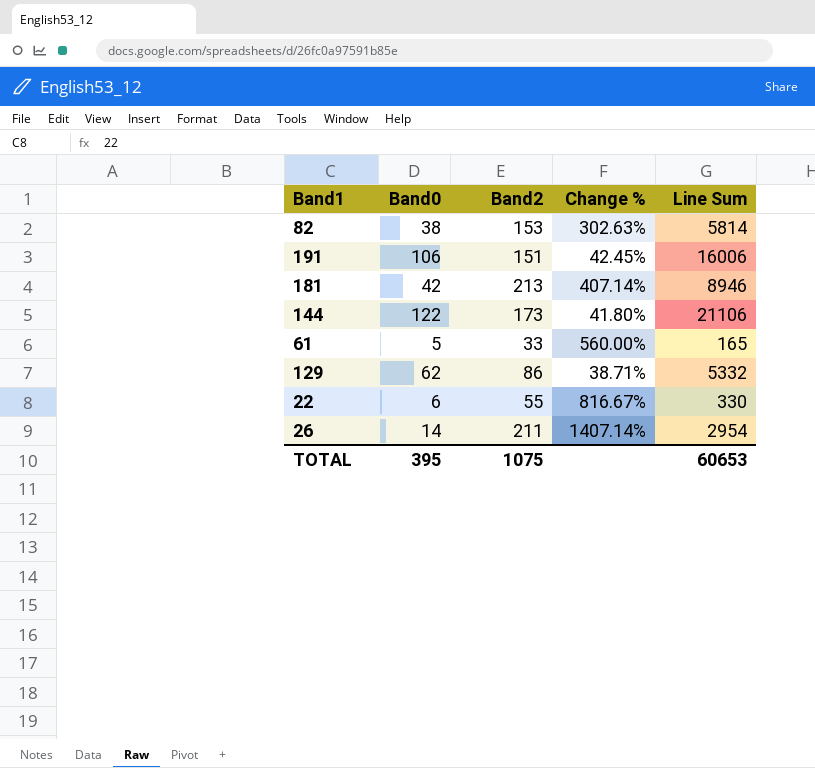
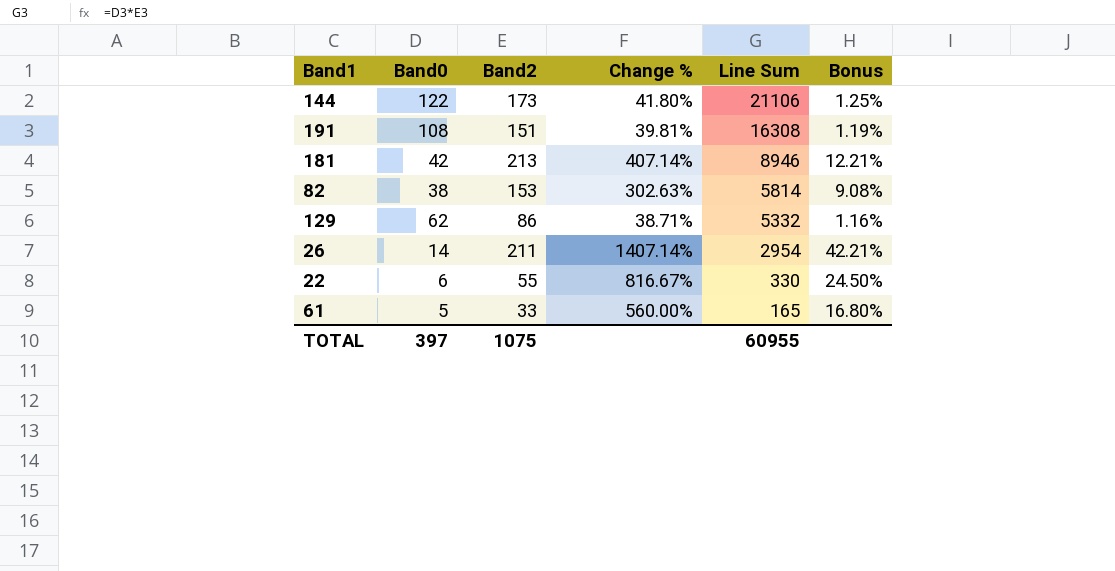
row order: none -> Line Sum descending
column Bonus | formula: none -> [Change %] * 0.03
191 | Band0: 106 -> 108
191 | Change %: 42.45% -> 39.81%
191 | Line Sum: 16006 -> 16308
TOTAL | Band0: 395 -> 397
TOTAL | Line Sum: 60653 -> 60955

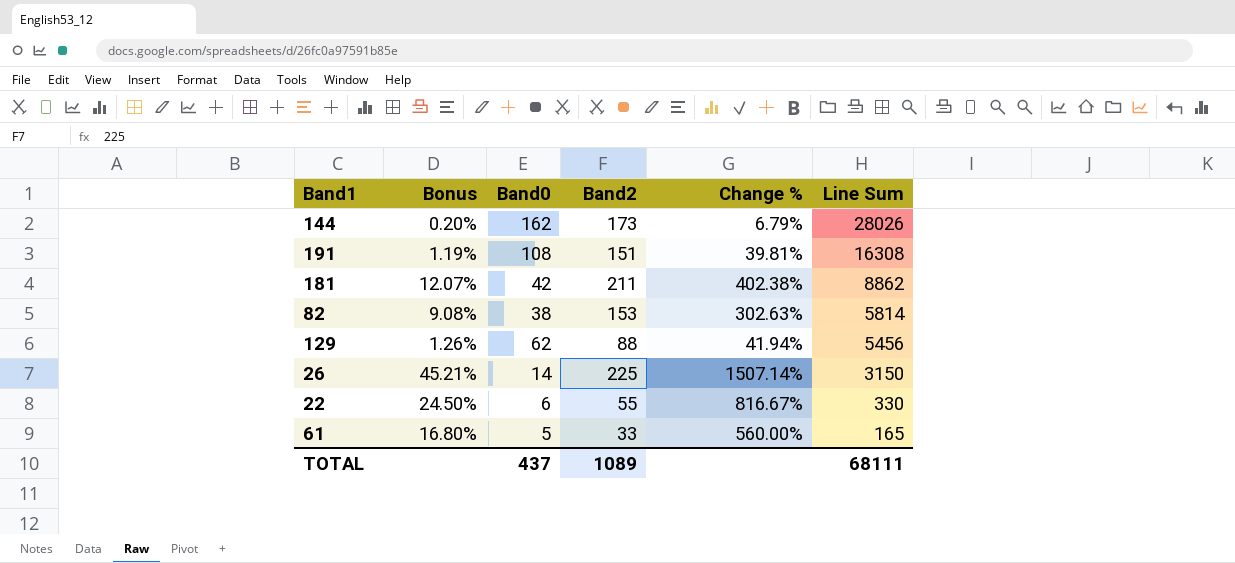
column Bonus | position: 6 -> 2
144 | Bonus: 1.25% -> 0.20%
144 | Band0: 122 -> 162
144 | Change %: 41.80% -> 6.79%
144 | Line Sum: 21106 -> 28026
181 | Bonus: 12.21% -> 12.07%
181 | Band2: 213 -> 211
181 | Change %: 407.14% -> 402.38%
181 | Line Sum: 8946 -> 8862
129 | Bonus: 1.16% -> 1.26%
129 | Band2: 86 -> 88
129 | Change %: 38.71% -> 41.94%
129 | Line Sum: 5332 -> 5456
26 | Bonus: 42.21% -> 45.21%
26 | Band2: 211 -> 225
26 | Change %: 1407.14% -> 1507.14%
26 | Line Sum: 2954 -> 3150
TOTAL | Band0: 397 -> 437
TOTAL | Band2: 1075 -> 1089
TOTAL | Line Sum: 60955 -> 68111

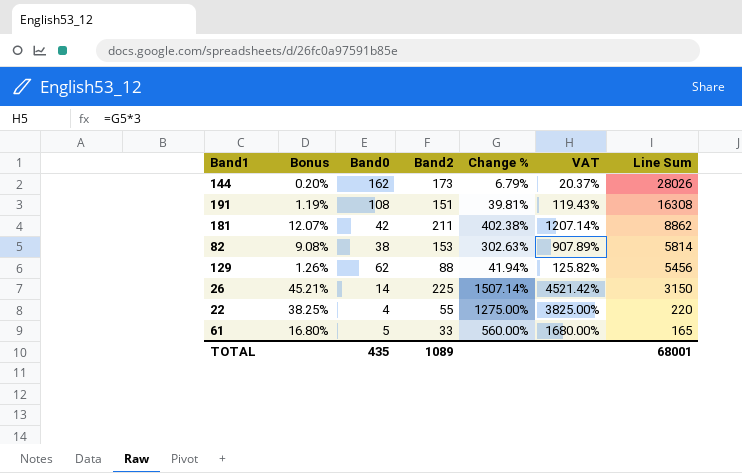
column VAT | formula: none -> [Change %] * 3
22 | Bonus: 24.50% -> 38.25%
22 | Band0: 6 -> 4
22 | Change %: 816.67% -> 1275.00%
22 | Line Sum: 330 -> 220
TOTAL | Band0: 437 -> 435
TOTAL | Line Sum: 68111 -> 68001

